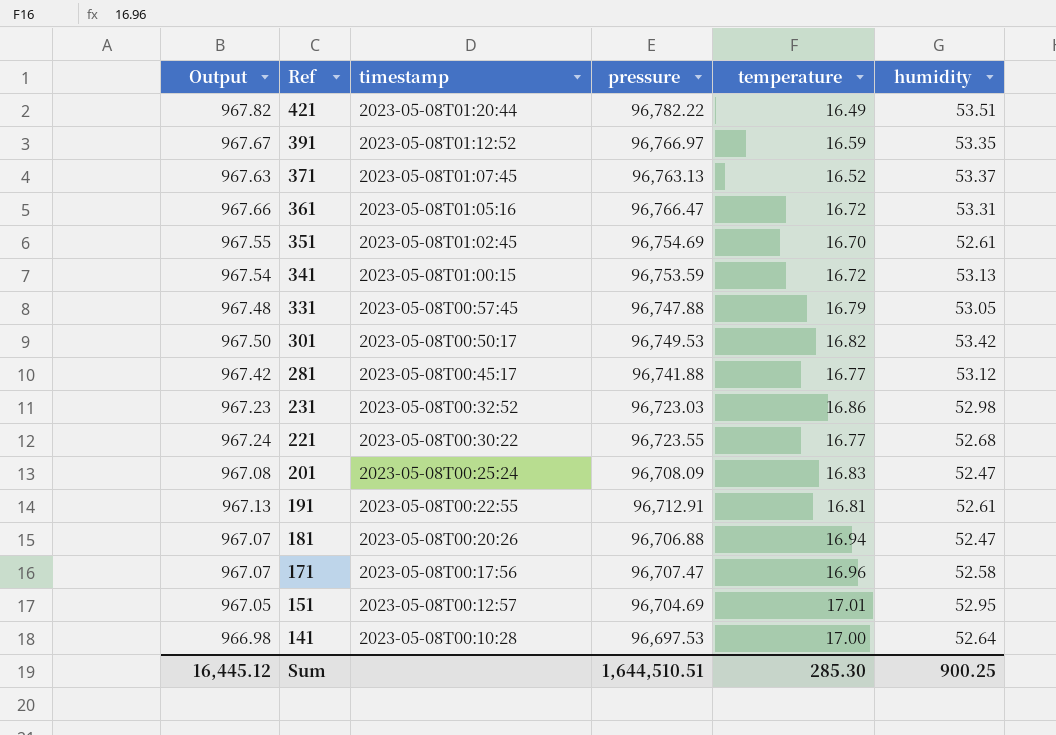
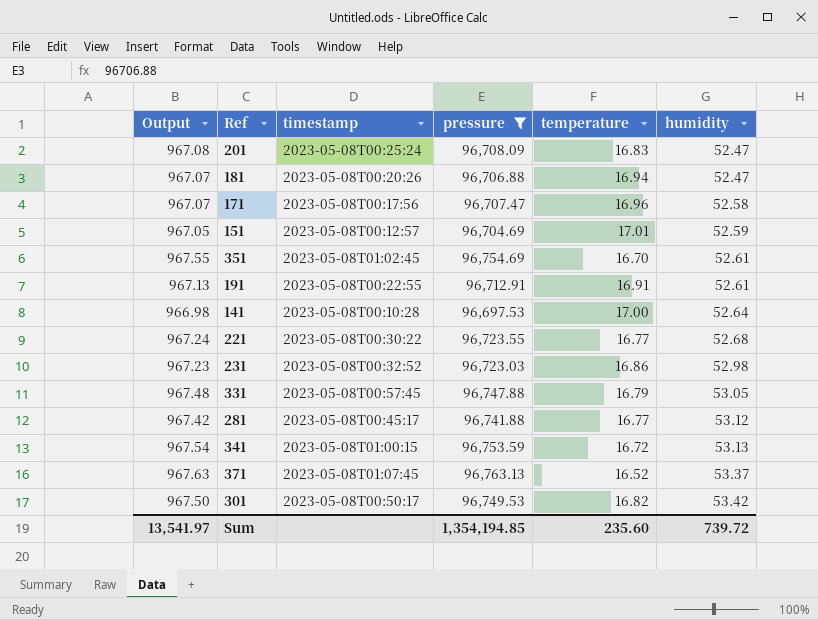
filter: none -> pressure <= 96,763.13
row order: Ref descending -> humidity ascending
151 | humidity: 52.95 -> 52.59
191 | temperature: 16.81 -> 16.91
Sum | Output: 16,445.12 -> 13,541.97
Sum | pressure: 1,644,510.51 -> 1,354,194.85
Sum | temperature: 285.30 -> 235.60
Sum | humidity: 900.25 -> 739.72

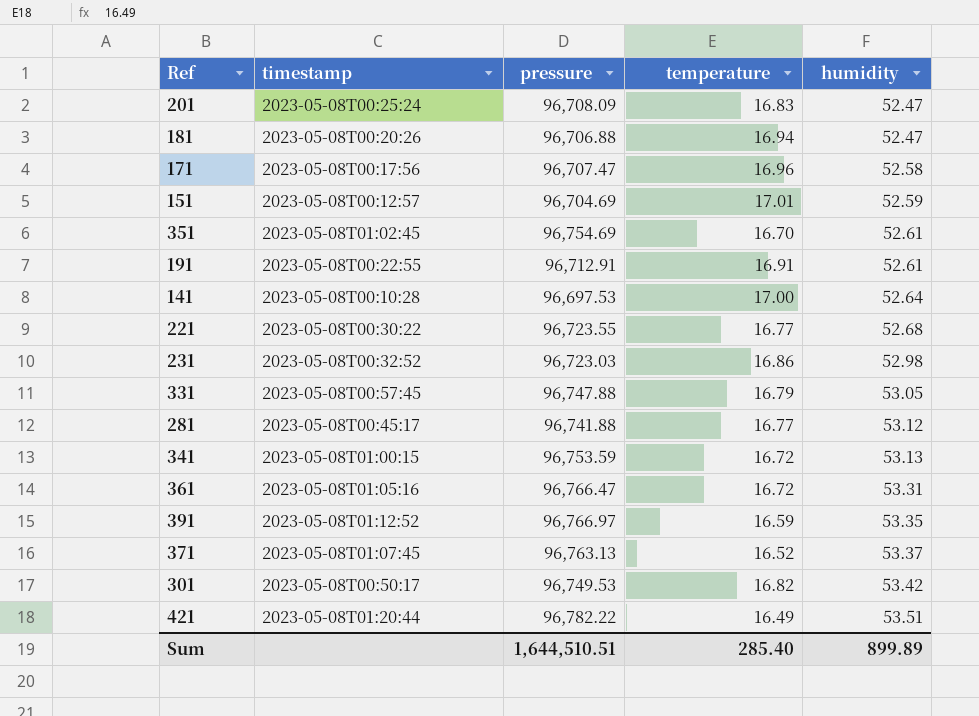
filter: pressure <= 96,763.13 -> none
column Output | formula: [pressure] * 0.01 -> none
Sum | pressure: 1,354,194.85 -> 1,644,510.51
Sum | temperature: 235.60 -> 285.40
Sum | humidity: 739.72 -> 899.89

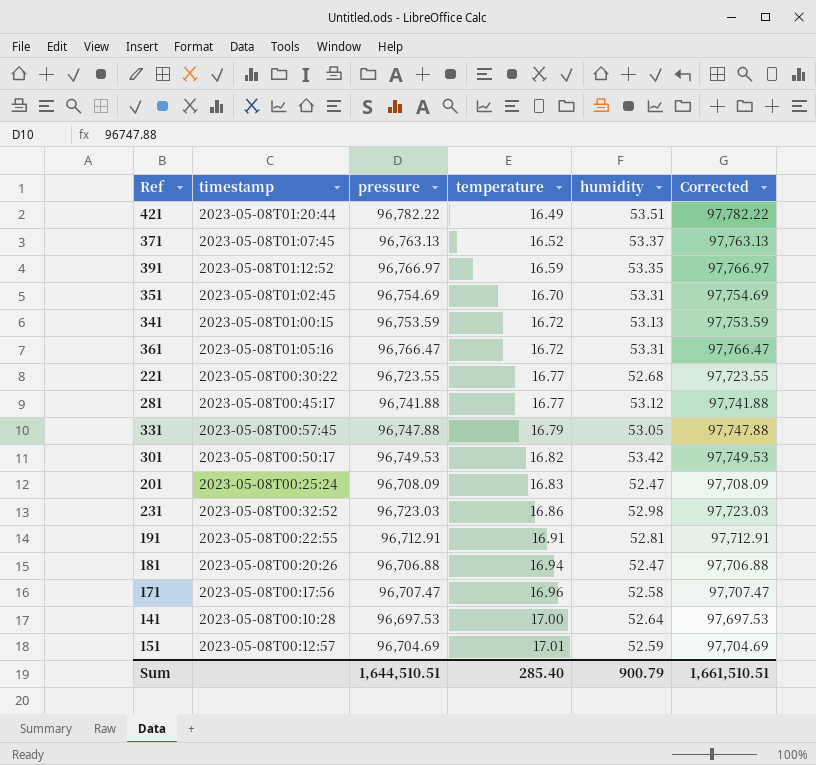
row order: humidity ascending -> temperature ascending
column Corrected | formula: none -> [pressure] + 1000
351 | humidity: 52.61 -> 53.31
191 | humidity: 52.61 -> 52.81
Sum | humidity: 899.89 -> 900.79

